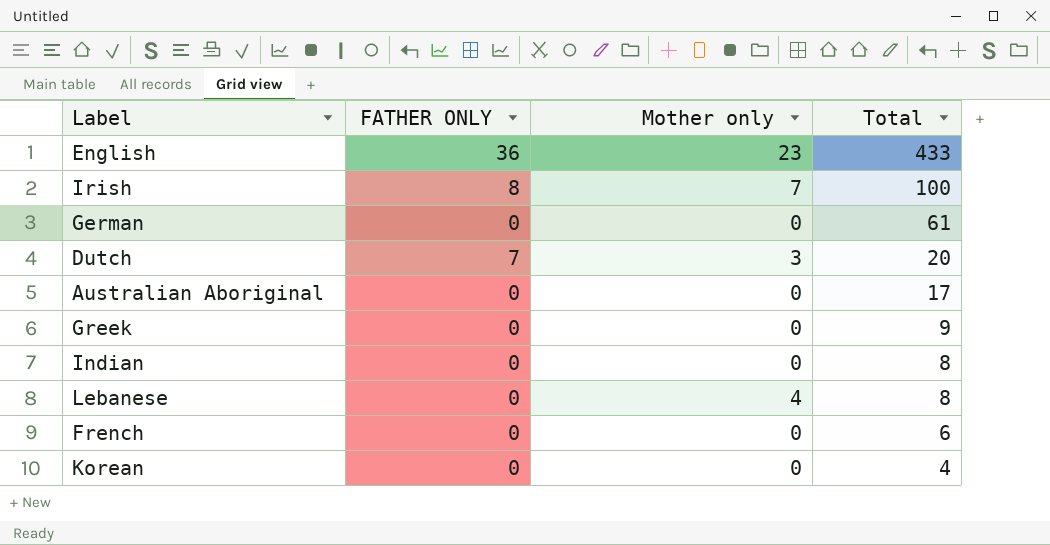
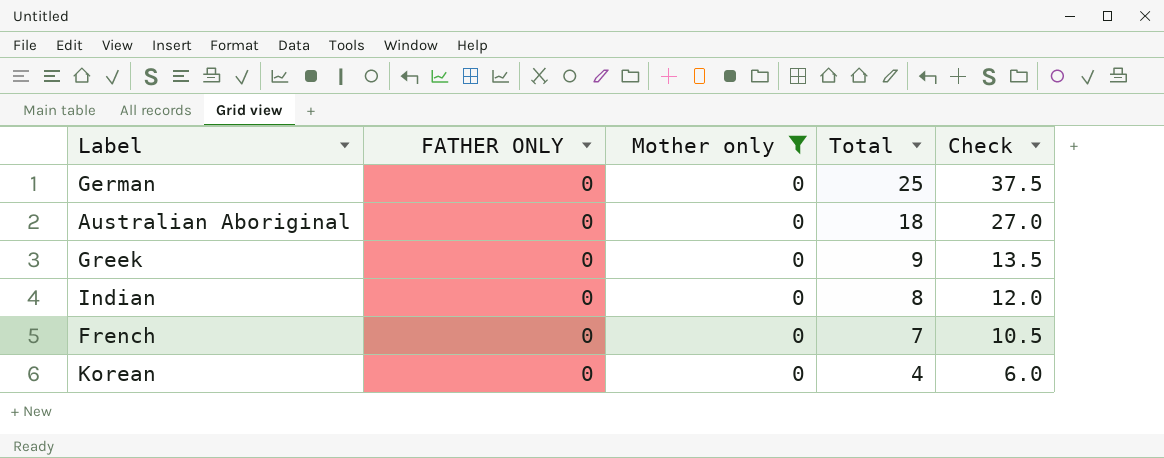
filter: none -> Mother only = 0
column Check | formula: none -> [Total] * 1.5
German | Total: 61 -> 25
Australian Aboriginal | Total: 17 -> 18
French | Total: 6 -> 7

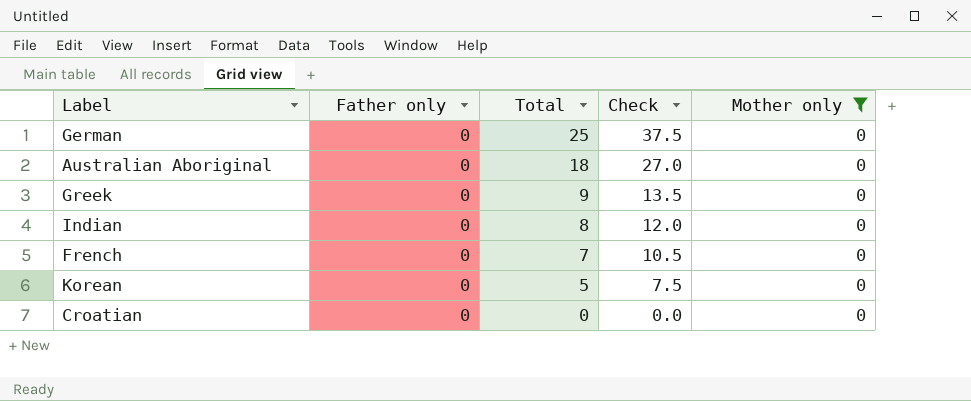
column name: FATHER ONLY -> Father only
column Mother only | position: 3 -> 5
Korean | Total: 4 -> 5
Korean | Check: 6.0 -> 7.5
row Croatian: none -> 0 | 0 | 0.0 | 0

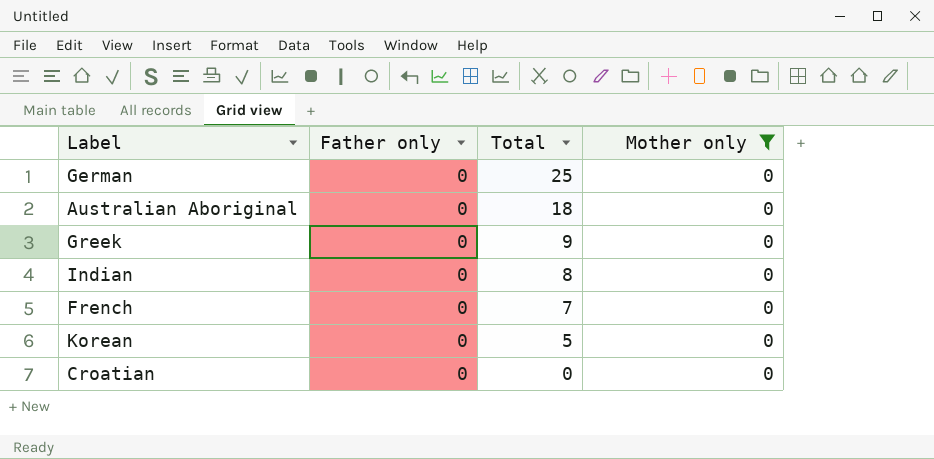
column Check | formula: [Total] * 1.5 -> none

